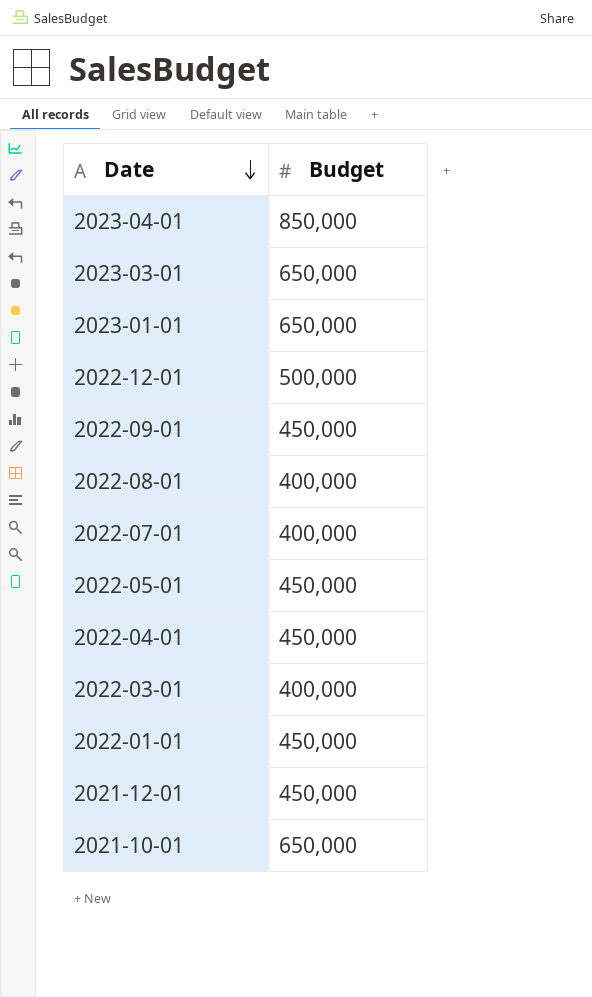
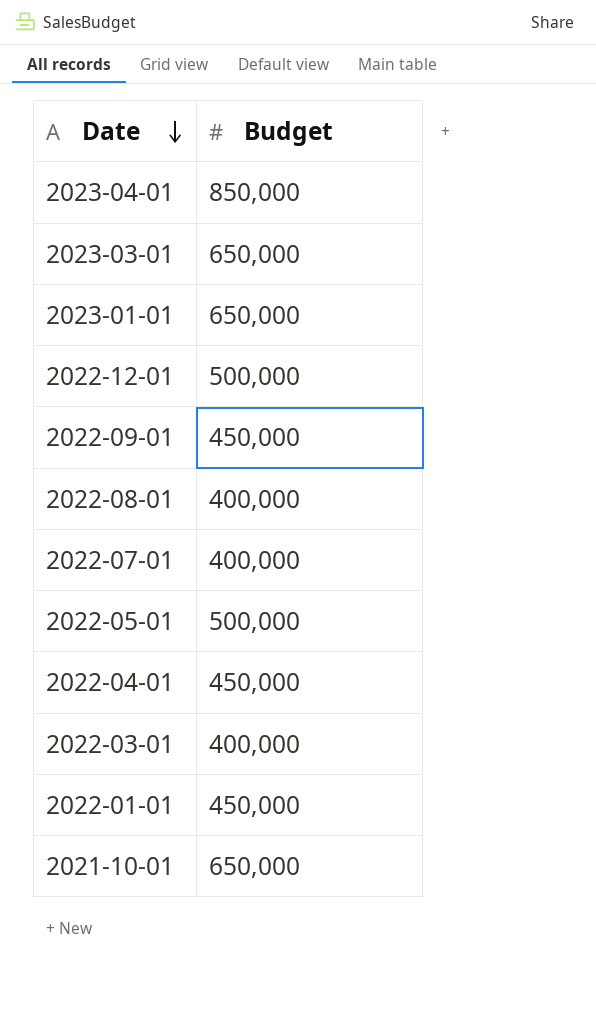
row 2021-12-01: 450,000 -> none
2022-05-01 | Budget: 450,000 -> 500,000

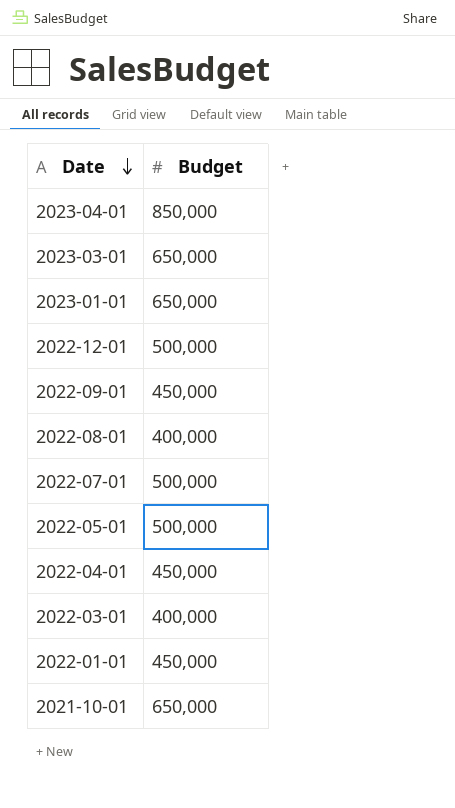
2022-07-01 | Budget: 400,000 -> 500,000

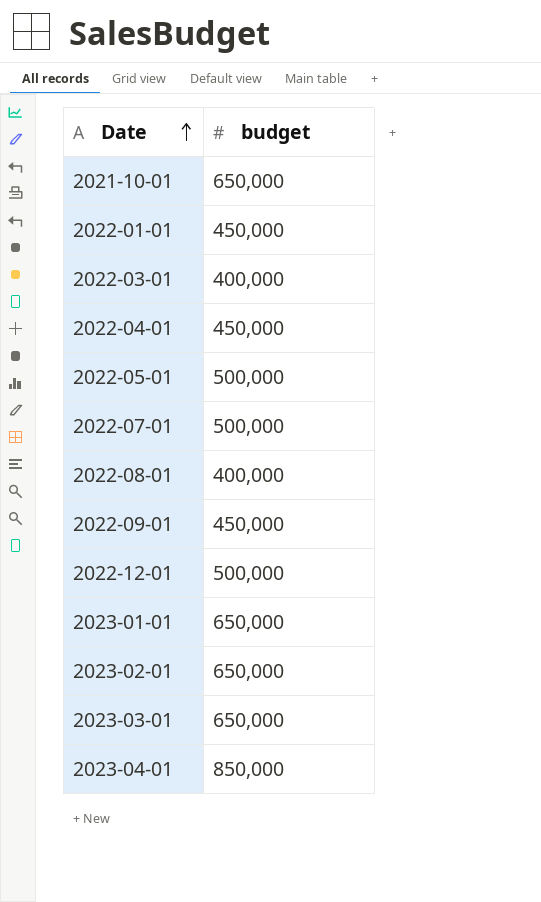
row order: Date descending -> Date ascending
column name: Budget -> budget
row 2023-02-01: none -> 650,000

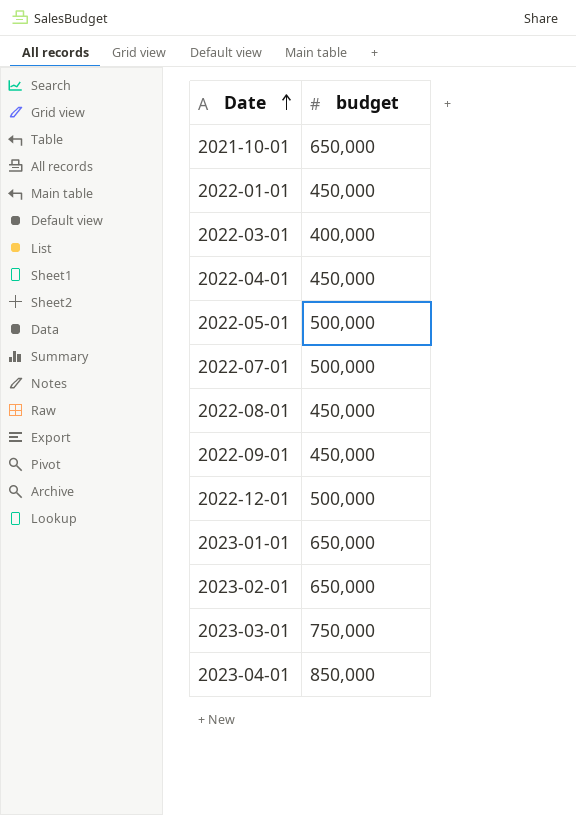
2022-08-01 | budget: 400,000 -> 450,000
2023-03-01 | budget: 650,000 -> 750,000

